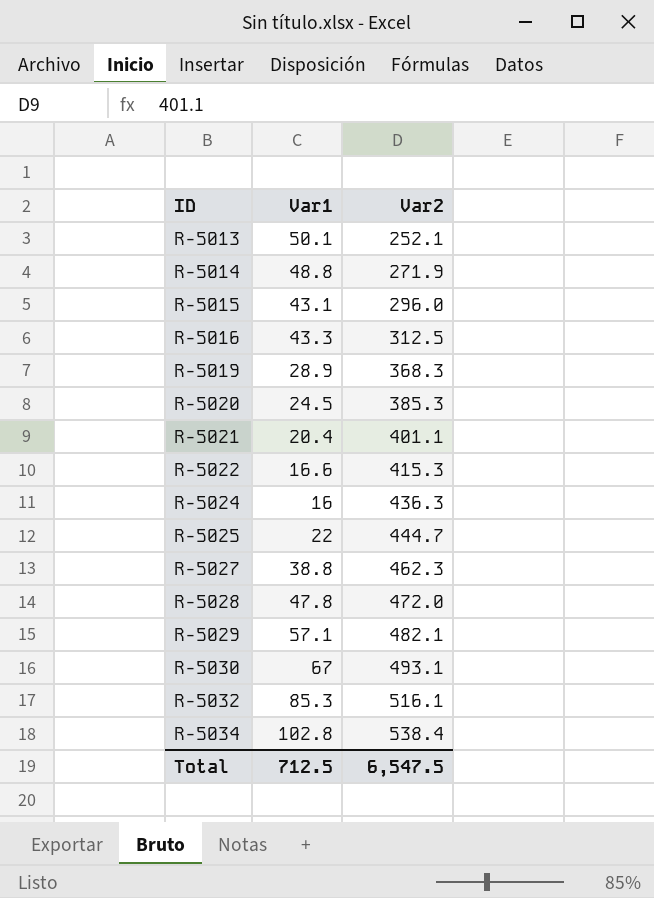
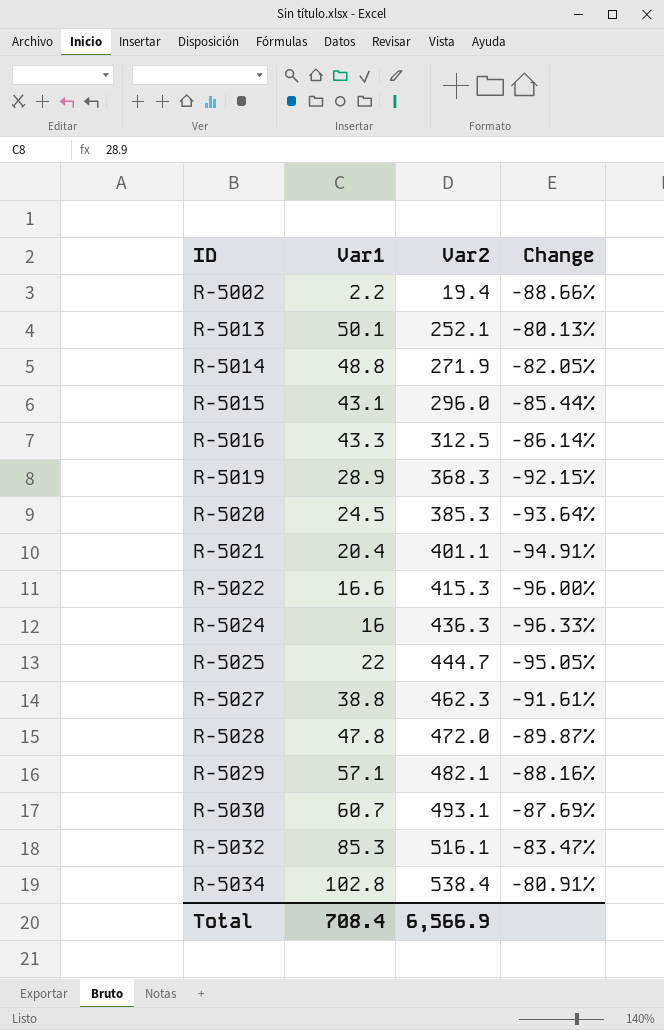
column Change | formula: none -> ([Var1] - [Var2]) / [Var2]
row R-5002: none -> 2.2 | 19.4 | -88.66%
R-5030 | Var1: 67 -> 60.7
Total | Var1: 712.5 -> 708.4
Total | Var2: 6,547.5 -> 6,566.9

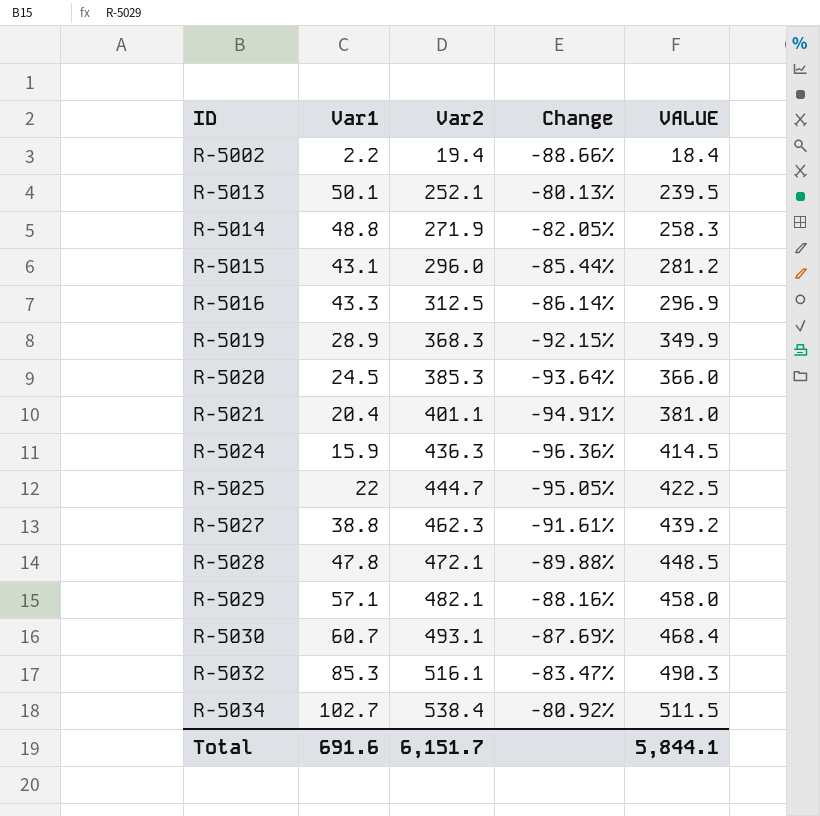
column VALUE | formula: none -> [Var2] * 0.95
row R-5022: 16.6 | 415.3 | -96.00% -> none
R-5024 | Var1: 16 -> 15.9
R-5024 | Change: -96.33% -> -96.36%
R-5028 | Var2: 472.0 -> 472.1
R-5028 | Change: -89.87% -> -89.88%
R-5034 | Var1: 102.8 -> 102.7
R-5034 | Change: -80.91% -> -80.92%
Total | Var1: 708.4 -> 691.6
Total | Var2: 6,566.9 -> 6,151.7

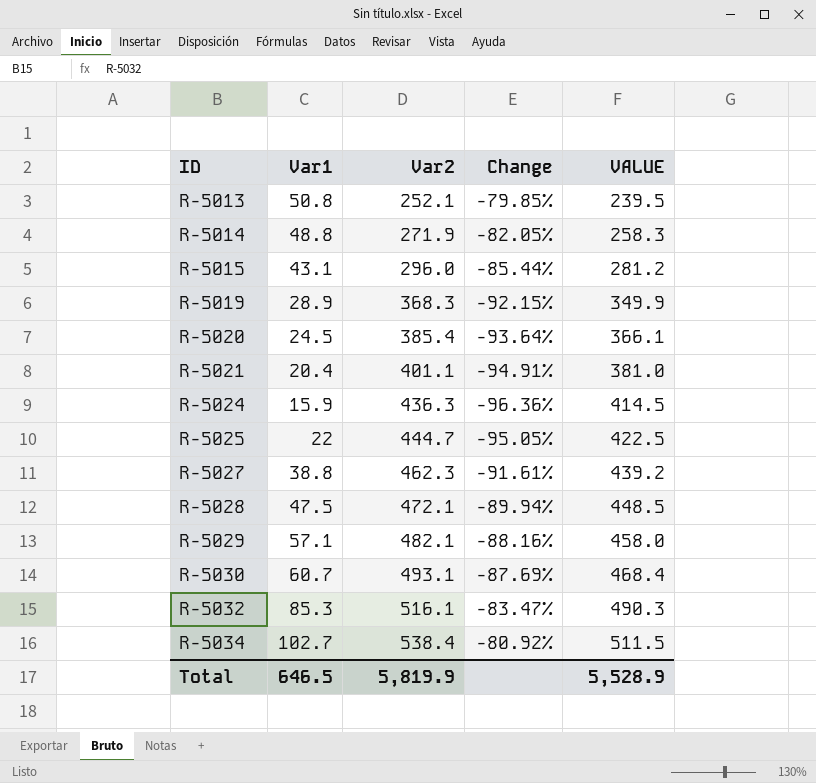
row R-5002: 2.2 | 19.4 | -88.66% | 18.4 -> none
row R-5016: 43.3 | 312.5 | -86.14% | 296.9 -> none
R-5013 | Var1: 50.1 -> 50.8
R-5013 | Change: -80.13% -> -79.85%
R-5020 | Var2: 385.3 -> 385.4
R-5020 | VALUE: 366.0 -> 366.1
R-5028 | Var1: 47.8 -> 47.5
R-5028 | Change: -89.88% -> -89.94%
Total | Var1: 691.6 -> 646.5
Total | Var2: 6,151.7 -> 5,819.9
Total | VALUE: 5,844.1 -> 5,528.9

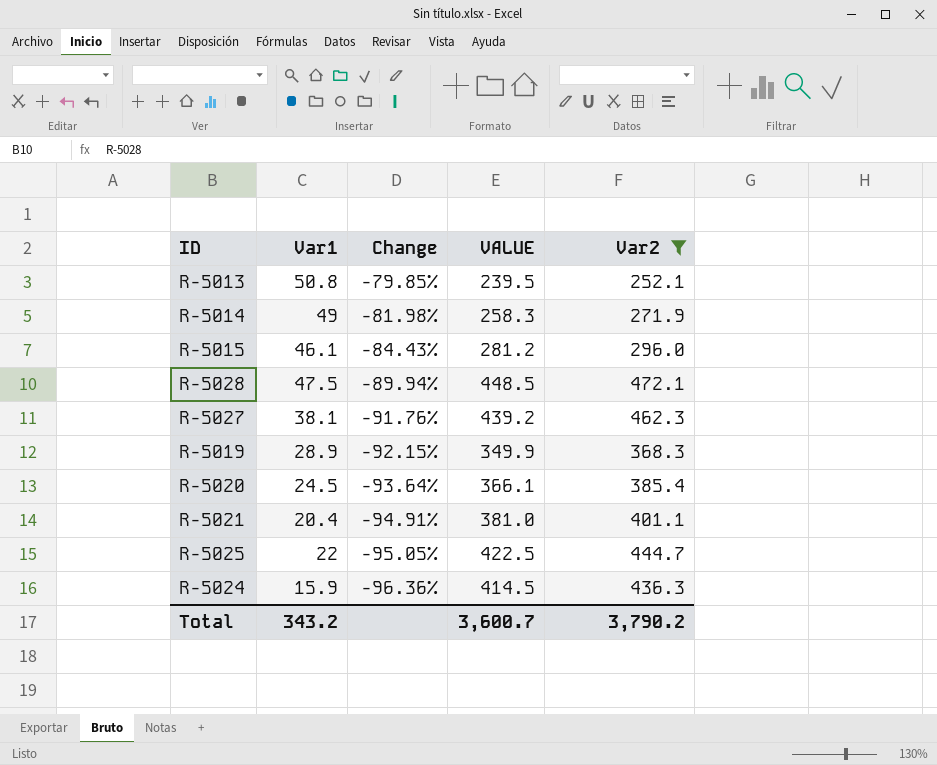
filter: none -> Var2 <= 472.1
row order: ID ascending -> Change descending
column Var2 | position: 3 -> 5
R-5014 | Var1: 48.8 -> 49
R-5014 | Change: -82.05% -> -81.98%
R-5015 | Var1: 43.1 -> 46.1
R-5015 | Change: -85.44% -> -84.43%
R-5027 | Var1: 38.8 -> 38.1
R-5027 | Change: -91.61% -> -91.76%
Total | Var1: 646.5 -> 343.2
Total | VALUE: 5,528.9 -> 3,600.7
Total | Var2: 5,819.9 -> 3,790.2

